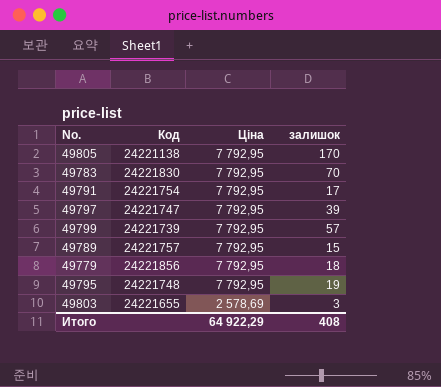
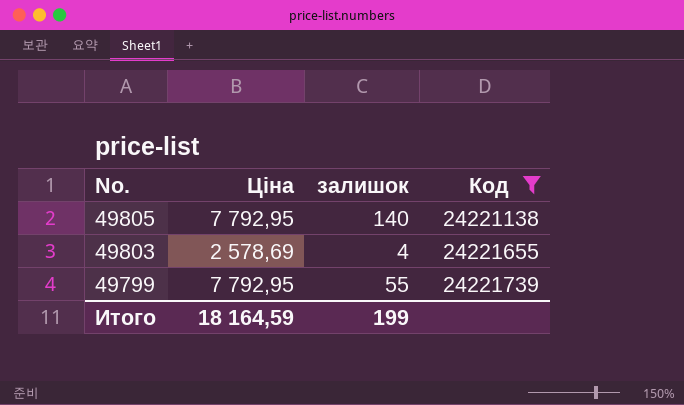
filter: none -> Код <= 24221739
row order: Ціна descending -> No. descending
column Код | position: 2 -> 4
49805 | залишок: 170 -> 140
49803 | залишок: 3 -> 4
49799 | залишок: 57 -> 55
Итого | Ціна: 64 922,29 -> 18 164,59
Итого | залишок: 408 -> 199

